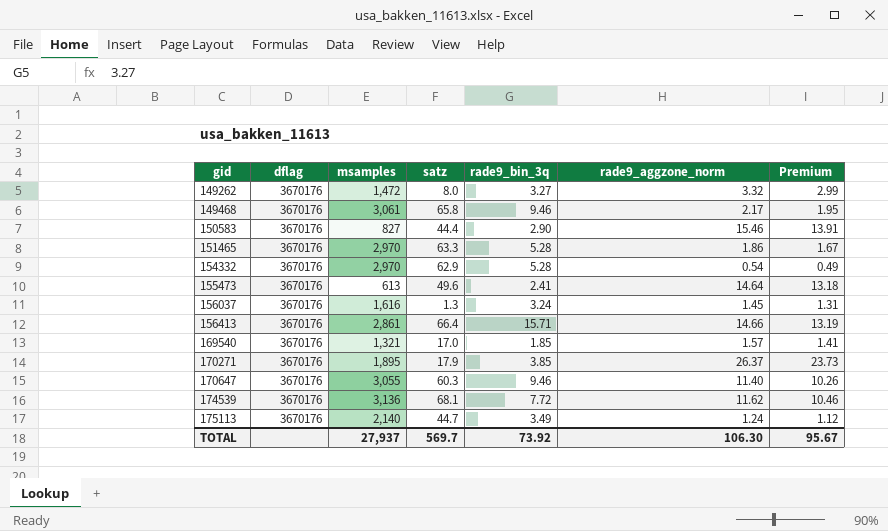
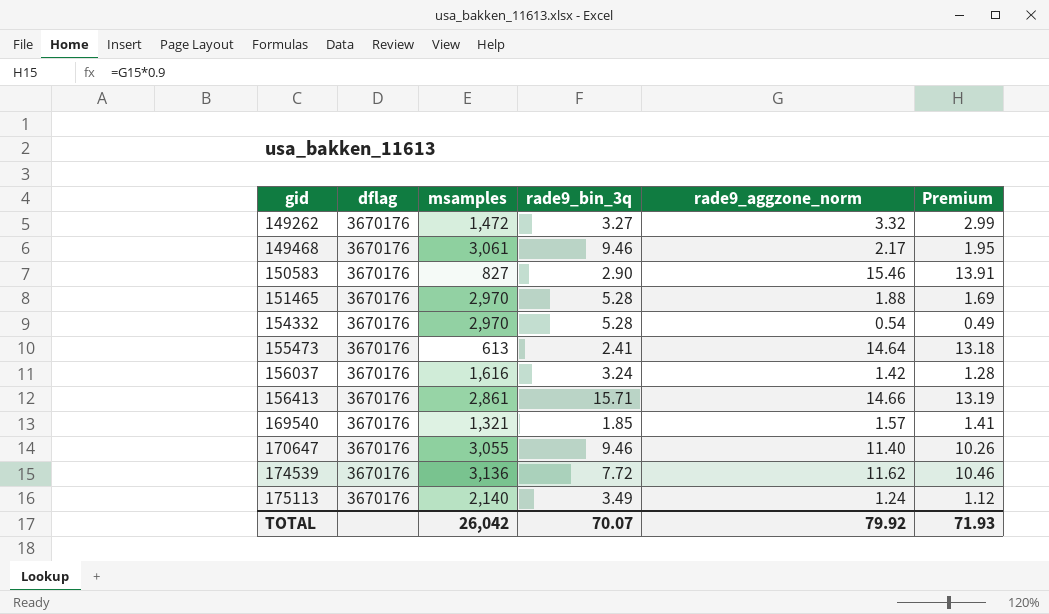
column satz | position: 4 -> none
row 170271: 3670176 | 1,895 | 17.9 | 3.85 | 26.37 | 23.73 -> none
151465 | rade9_aggzone_norm: 1.86 -> 1.88
151465 | Premium: 1.67 -> 1.69
156037 | rade9_aggzone_norm: 1.45 -> 1.42
156037 | Premium: 1.31 -> 1.28
TOTAL | msamples: 27,937 -> 26,042
TOTAL | rade9_bin_3q: 73.92 -> 70.07
TOTAL | rade9_aggzone_norm: 106.30 -> 79.92
TOTAL | Premium: 95.67 -> 71.93

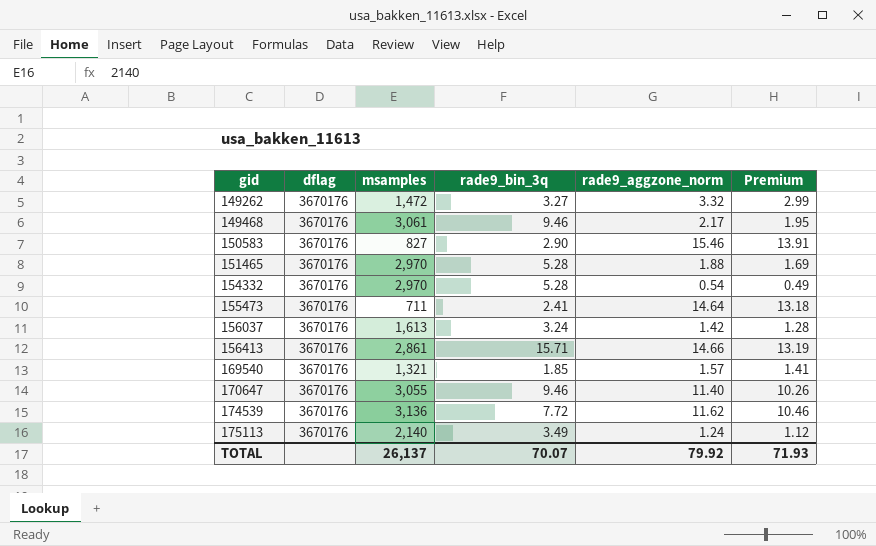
155473 | msamples: 613 -> 711
156037 | msamples: 1,616 -> 1,613
TOTAL | msamples: 26,042 -> 26,137

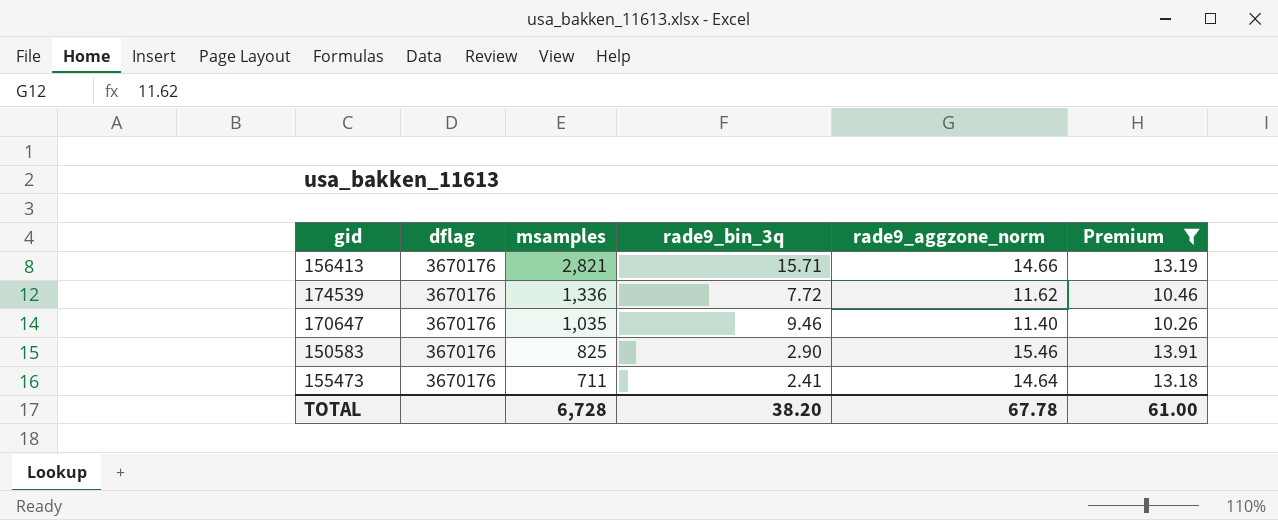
filter: none -> Premium >= 10.26
row order: gid ascending -> msamples descending
156413 | msamples: 2,861 -> 2,821
174539 | msamples: 3,136 -> 1,336
170647 | msamples: 3,055 -> 1,035
150583 | msamples: 827 -> 825
TOTAL | msamples: 26,137 -> 6,728
TOTAL | rade9_bin_3q: 70.07 -> 38.20
TOTAL | rade9_aggzone_norm: 79.92 -> 67.78
TOTAL | Premium: 71.93 -> 61.00

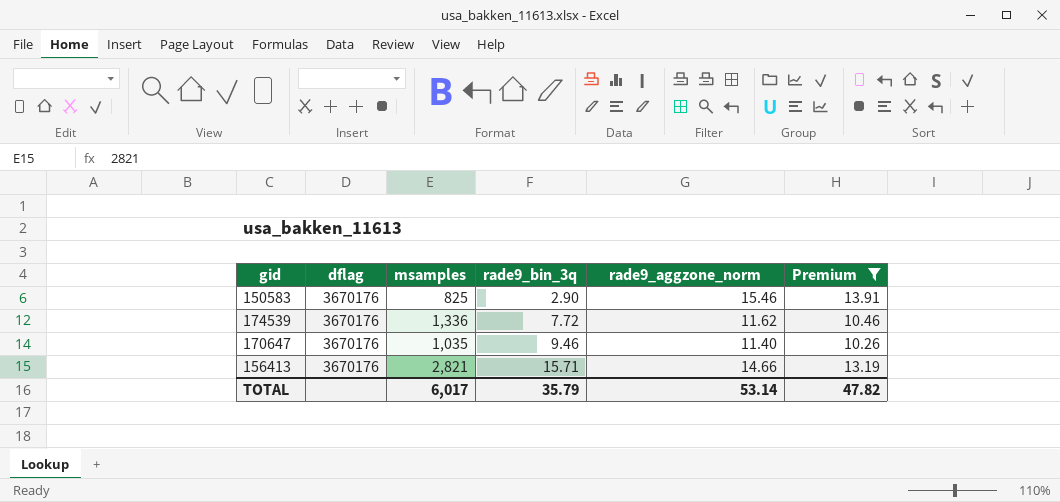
row order: msamples descending -> rade9_bin_3q ascending
row 155473: 3670176 | 711 | 2.41 | 14.64 | 13.18 -> none
TOTAL | msamples: 6,728 -> 6,017
TOTAL | rade9_bin_3q: 38.20 -> 35.79
TOTAL | rade9_aggzone_norm: 67.78 -> 53.14
TOTAL | Premium: 61.00 -> 47.82

